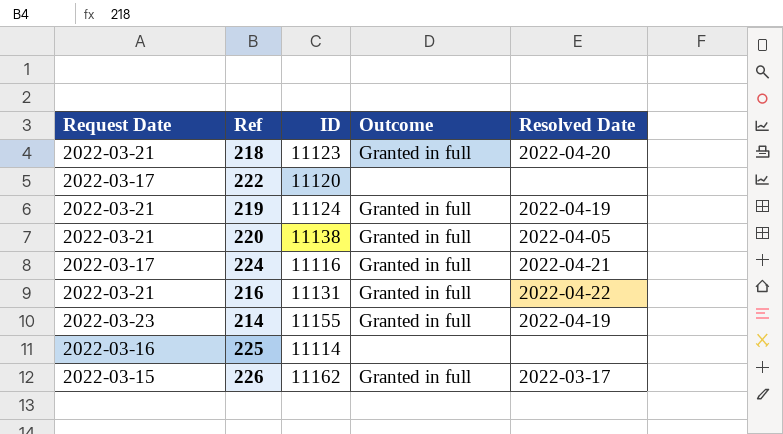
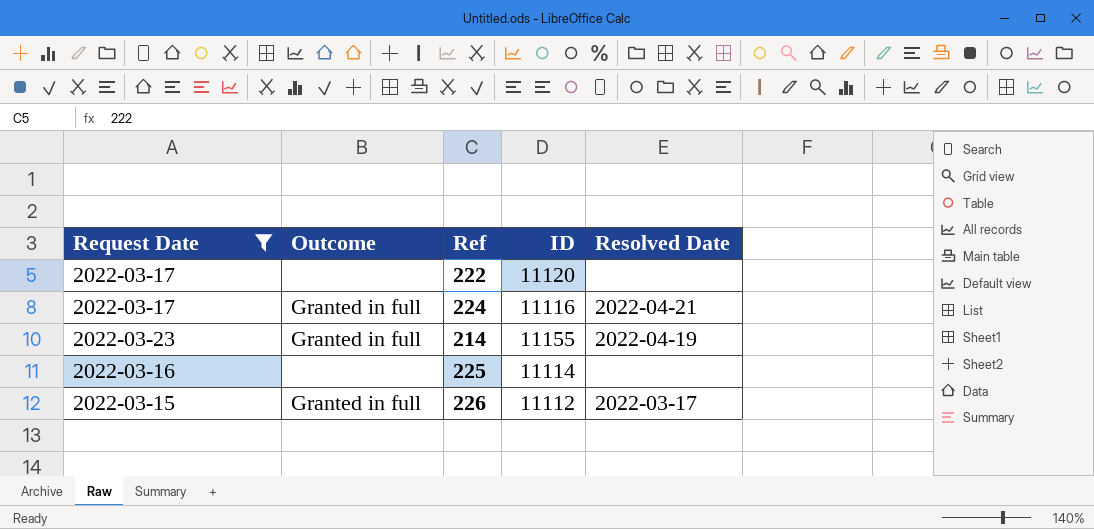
filter: none -> Request Date != 2022-03-21
column Outcome | position: 4 -> 2
226 | ID: 11162 -> 11112

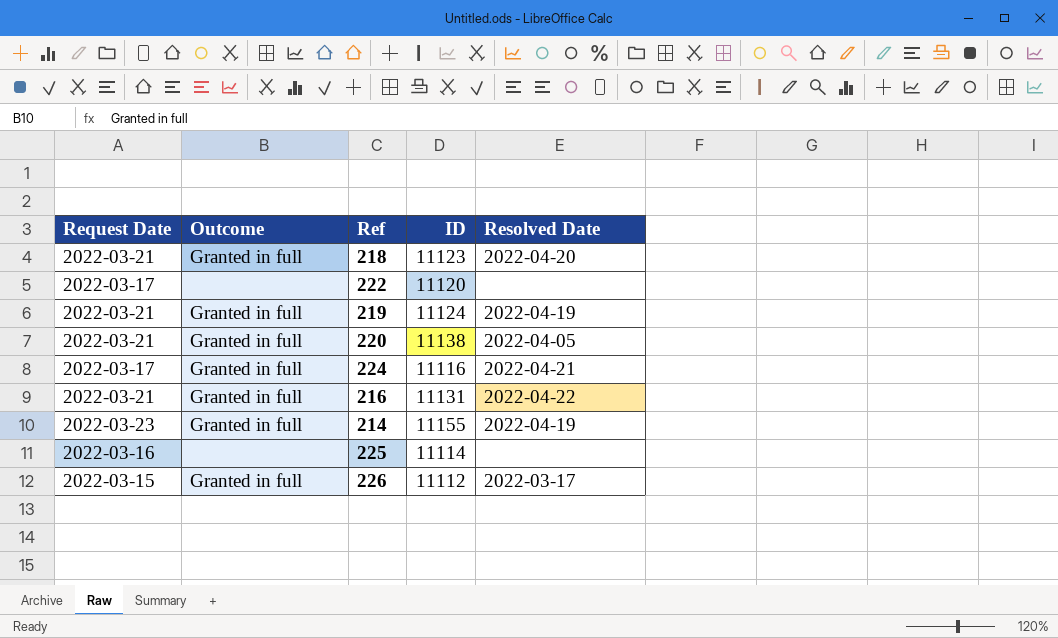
filter: Request Date != 2022-03-21 -> none

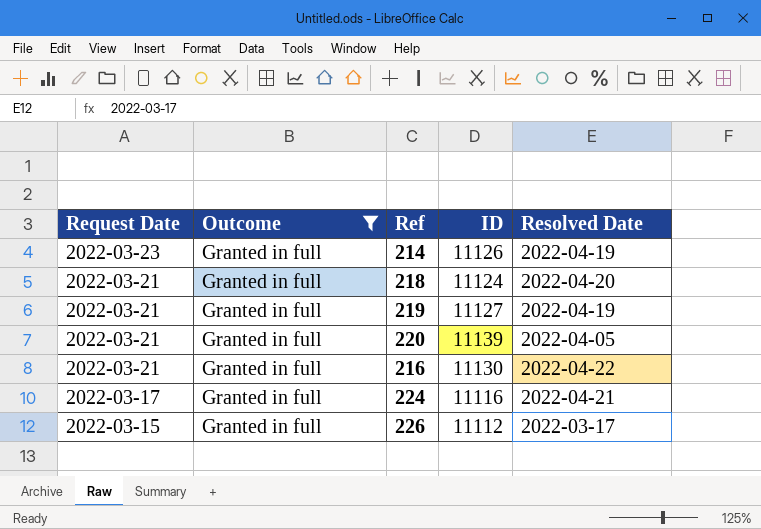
filter: none -> Outcome = Granted in full
row order: none -> Request Date descending
214 | ID: 11155 -> 11126
218 | ID: 11123 -> 11124
219 | ID: 11124 -> 11127
220 | ID: 11138 -> 11139
216 | ID: 11131 -> 11130

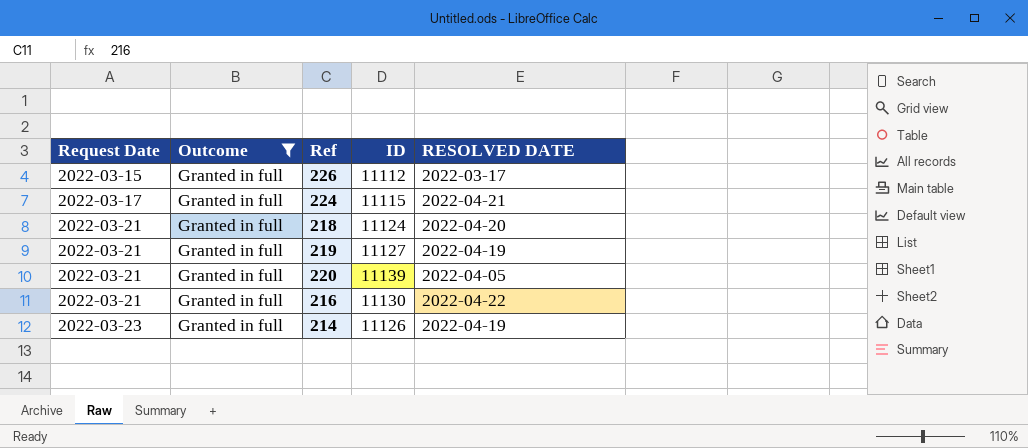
row order: Request Date descending -> Request Date ascending
column name: Resolved Date -> RESOLVED DATE
224 | ID: 11116 -> 11115

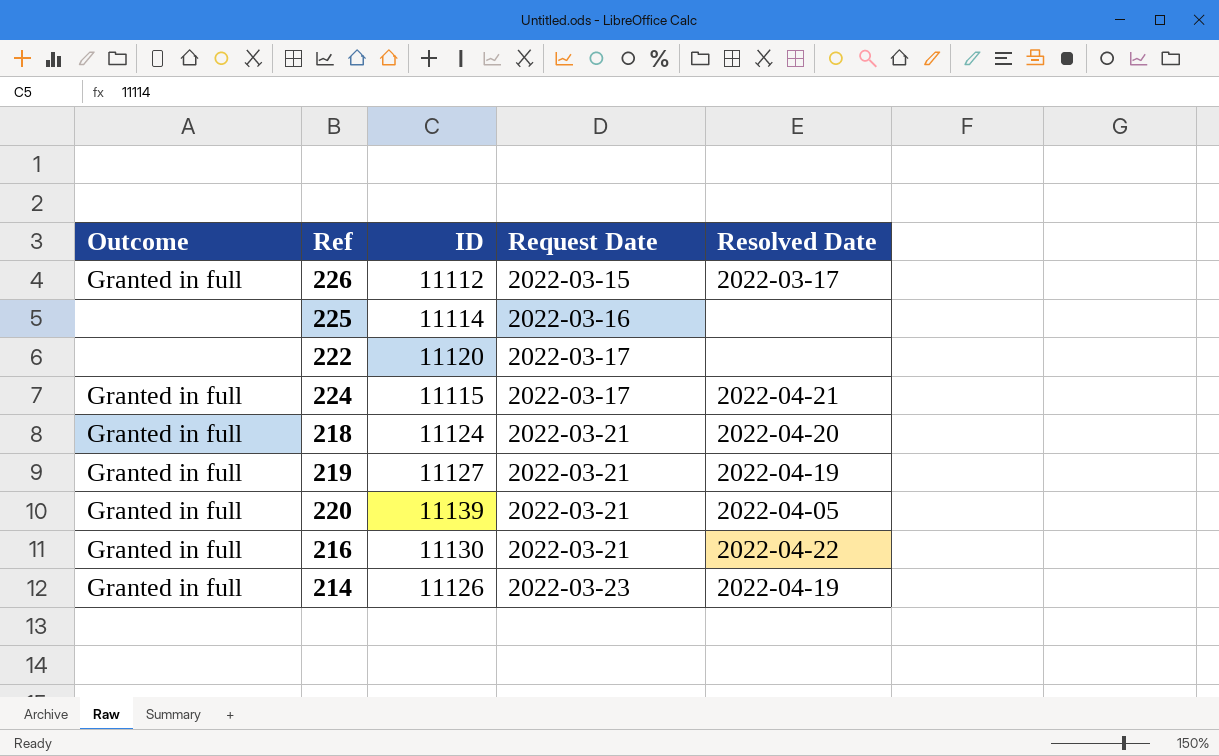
filter: Outcome = Granted in full -> none
column Request Date | position: 1 -> 4
column name: RESOLVED DATE -> Resolved Date

